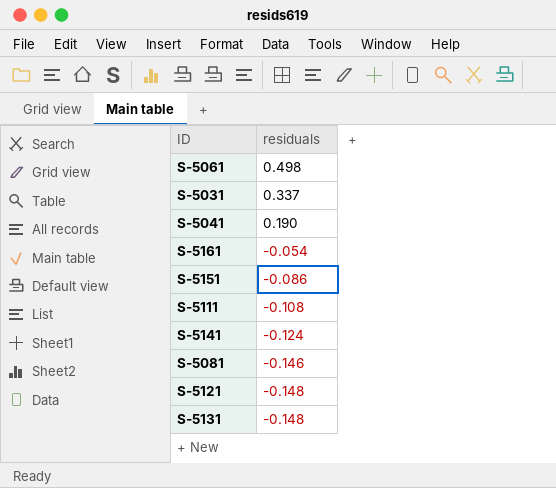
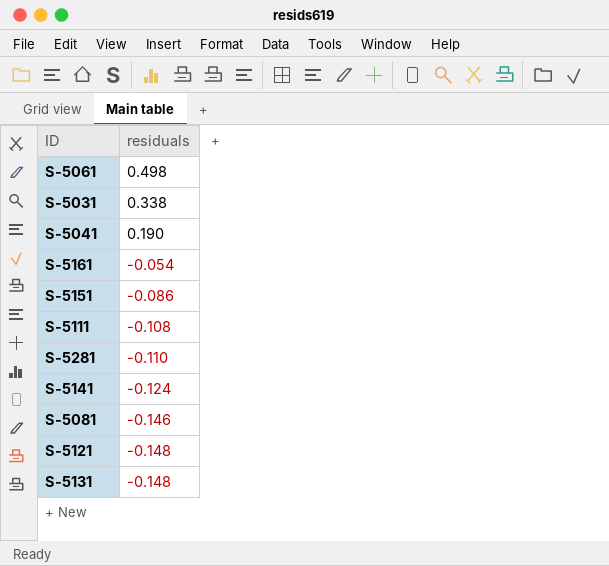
S-5031 | residuals: 0.337 -> 0.338
row S-5281: none -> -0.110

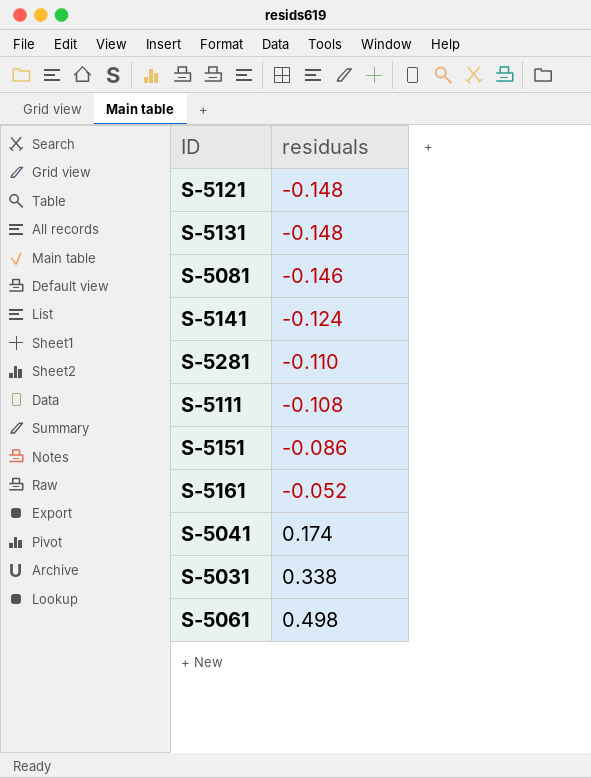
row order: residuals descending -> residuals ascending
S-5161 | residuals: -0.054 -> -0.052
S-5041 | residuals: 0.190 -> 0.174

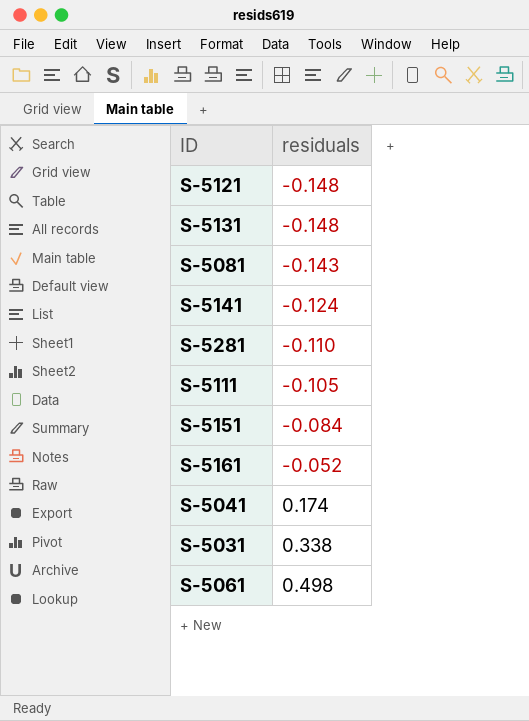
S-5081 | residuals: -0.146 -> -0.143
S-5111 | residuals: -0.108 -> -0.105
S-5151 | residuals: -0.086 -> -0.084

